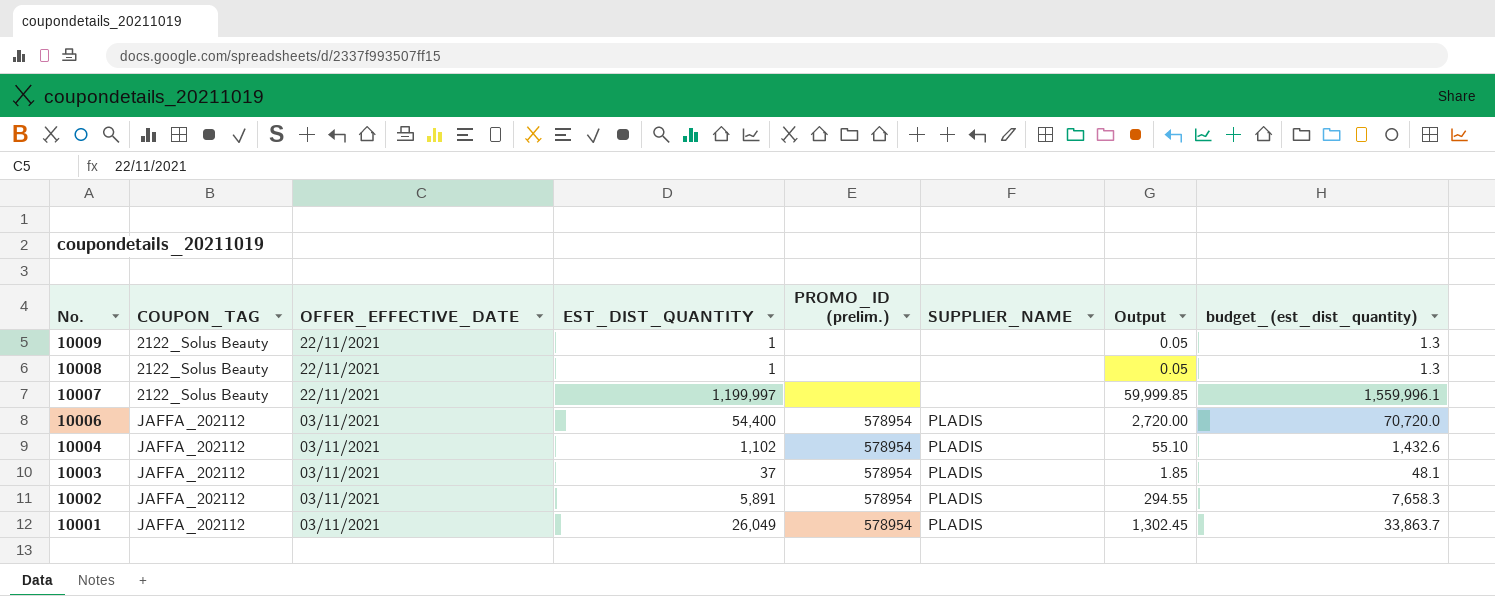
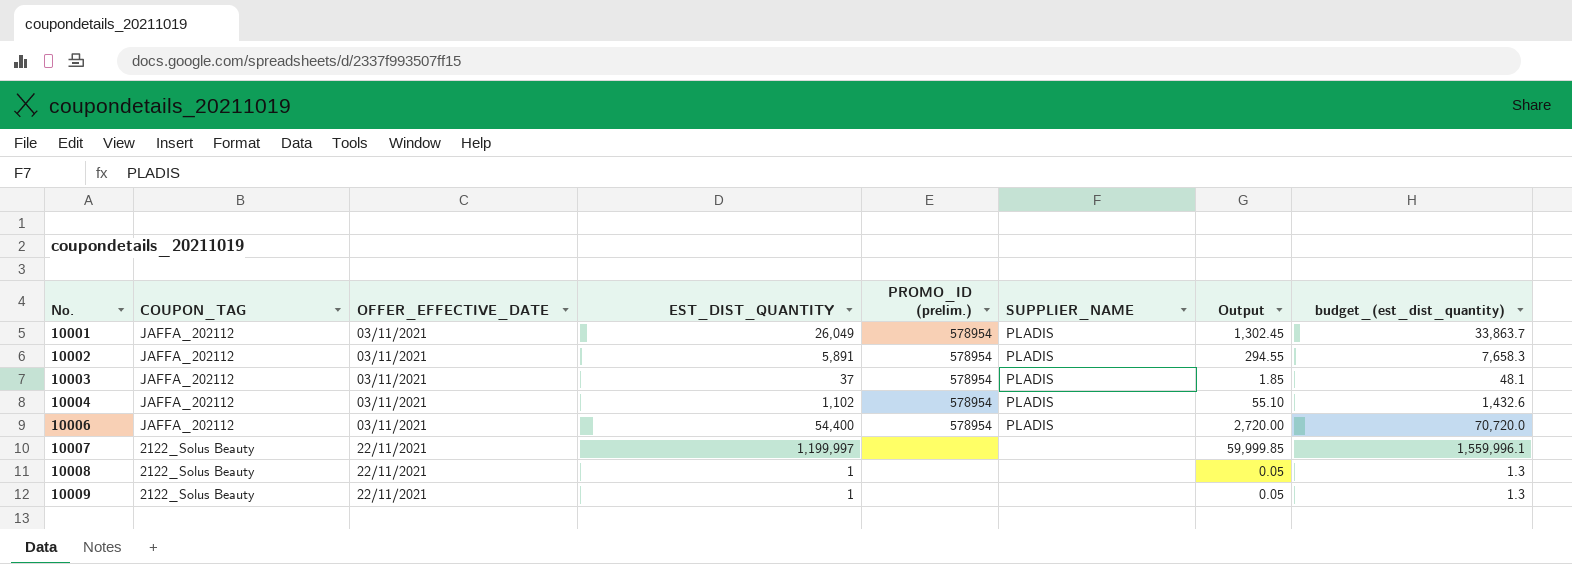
row order: No. descending -> No. ascending

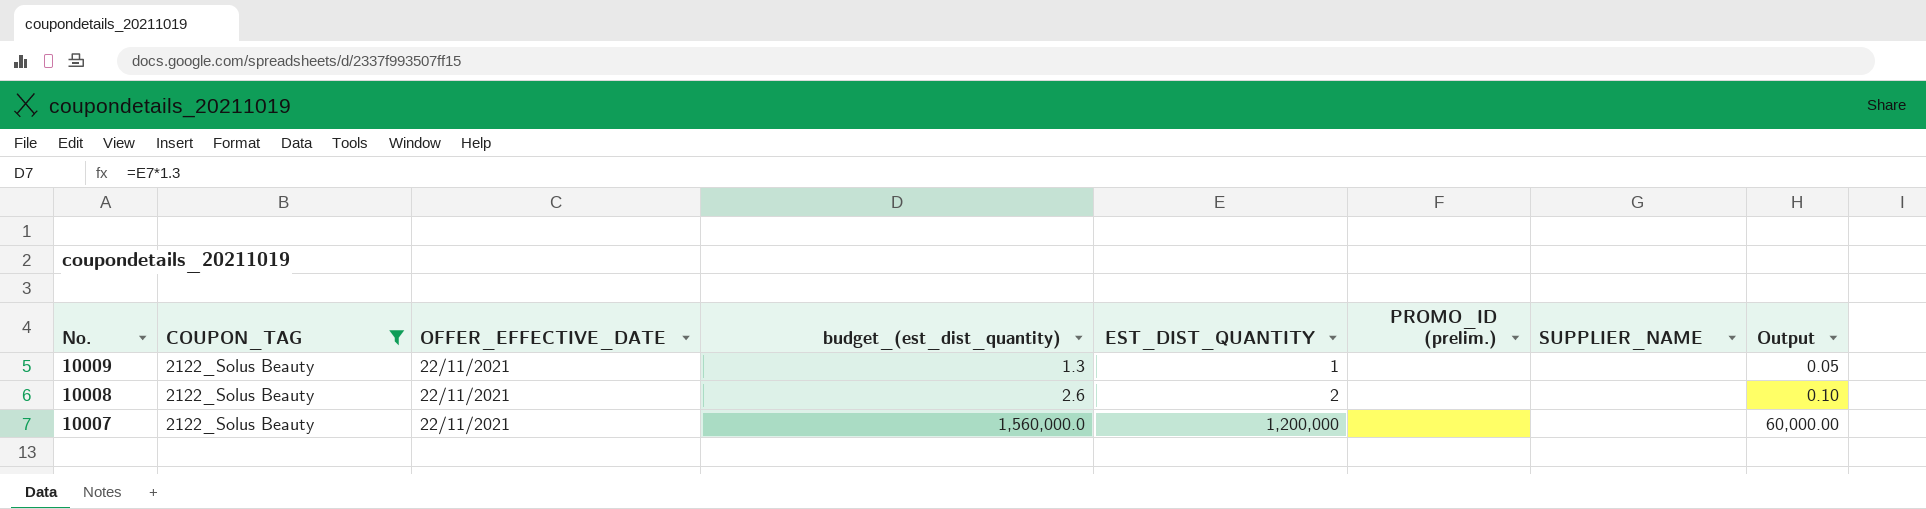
filter: none -> COUPON_TAG = 2122_Solus Beauty
row order: No. ascending -> No. descending
column budget_(est_dist_quantity) | position: 8 -> 4
10008 | budget_(est_dist_quantity): 1.3 -> 2.6
10008 | EST_DIST_QUANTITY: 1 -> 2
10008 | Output: 0.05 -> 0.10
10007 | budget_(est_dist_quantity): 1,559,996.1 -> 1,560,000.0
10007 | EST_DIST_QUANTITY: 1,199,997 -> 1,200,000
10007 | Output: 59,999.85 -> 60,000.00

